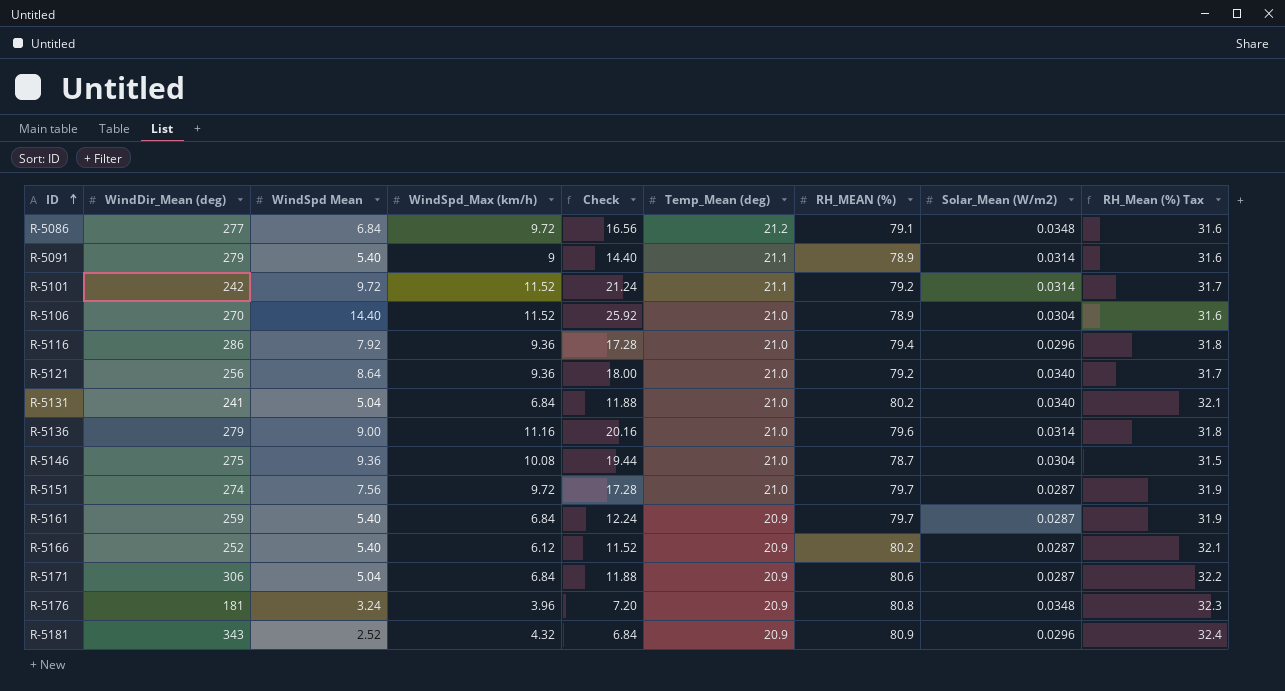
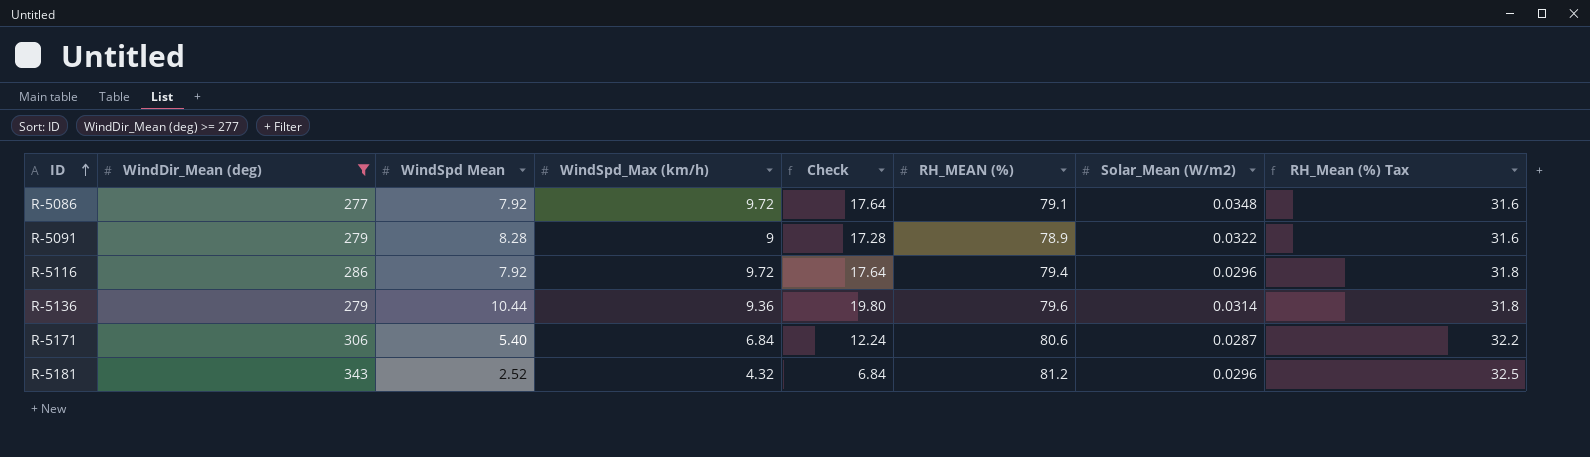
filter: none -> WindDir_Mean (deg) >= 277
column Temp_Mean (deg) | position: 6 -> none
R-5086 | WindSpd Mean: 6.84 -> 7.92
R-5086 | Check: 16.56 -> 17.64
R-5091 | WindSpd Mean: 5.40 -> 8.28
R-5091 | Check: 14.40 -> 17.28
R-5091 | Solar_Mean (W/m2): 0.0314 -> 0.0322
R-5116 | WindSpd_Max (km/h): 9.36 -> 9.72
R-5116 | Check: 17.28 -> 17.64
R-5136 | WindSpd Mean: 9.00 -> 10.44
R-5136 | WindSpd_Max (km/h): 11.16 -> 9.36
R-5136 | Check: 20.16 -> 19.80
R-5171 | WindSpd Mean: 5.04 -> 5.40
R-5171 | Check: 11.88 -> 12.24
R-5181 | RH_MEAN (%): 80.9 -> 81.2
R-5181 | RH_Mean (%) Tax: 32.4 -> 32.5

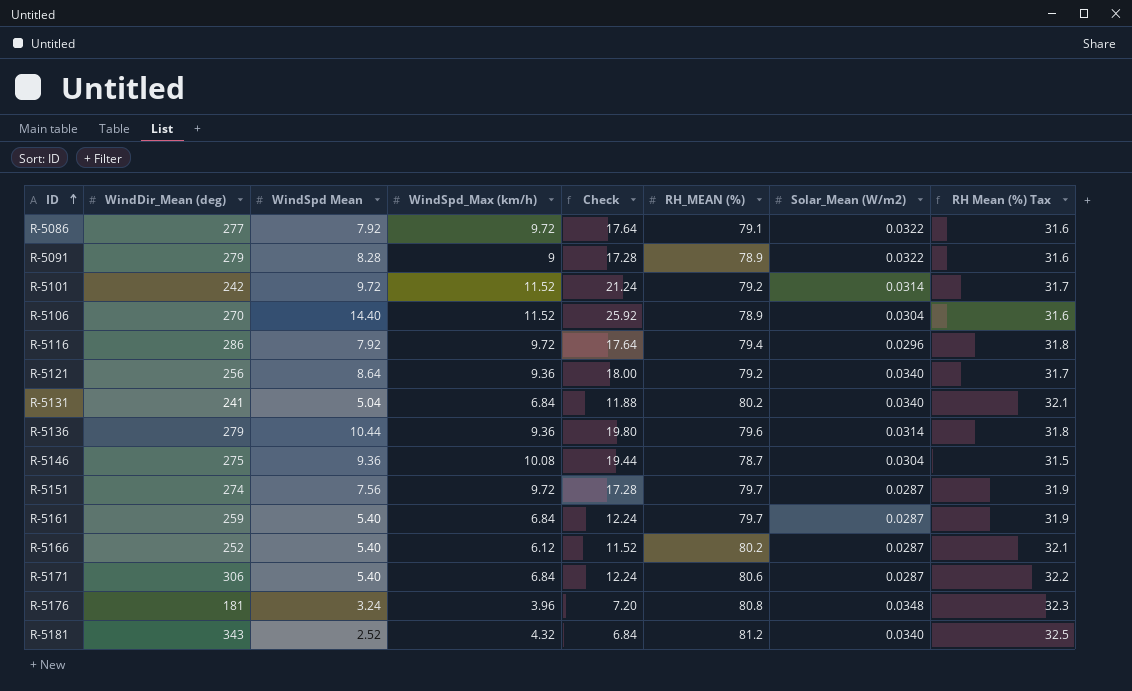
filter: WindDir_Mean (deg) >= 277 -> none
column name: RH_Mean (%) Tax -> RH Mean (%) Tax
R-5086 | Solar_Mean (W/m2): 0.0348 -> 0.0322
R-5181 | Solar_Mean (W/m2): 0.0296 -> 0.0340

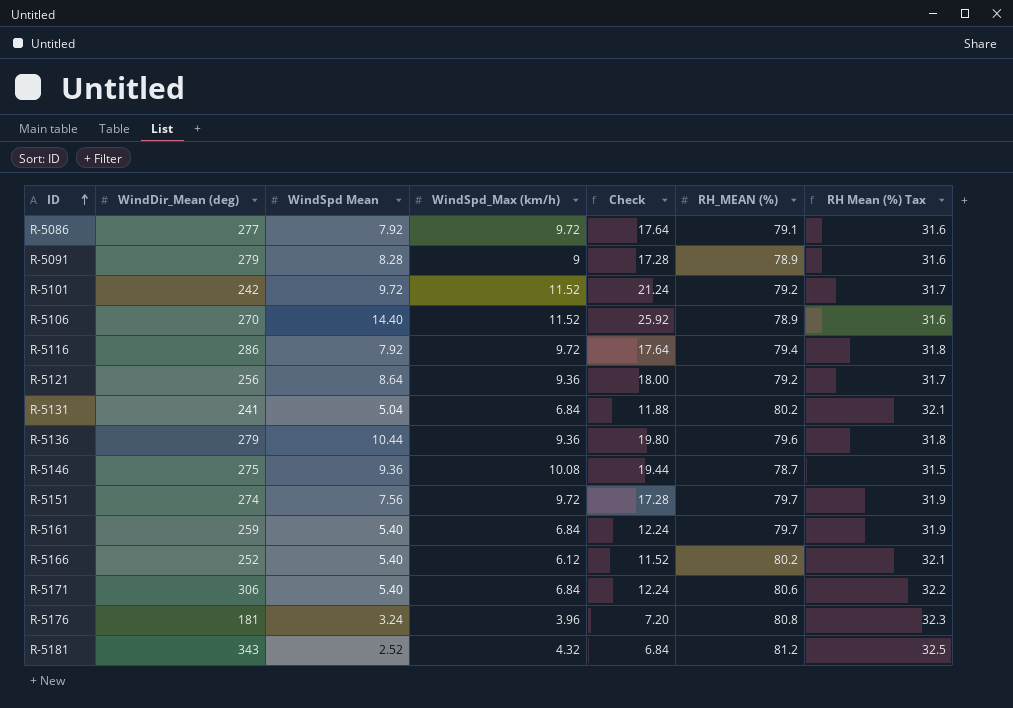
column Solar_Mean (W/m2) | position: 7 -> none

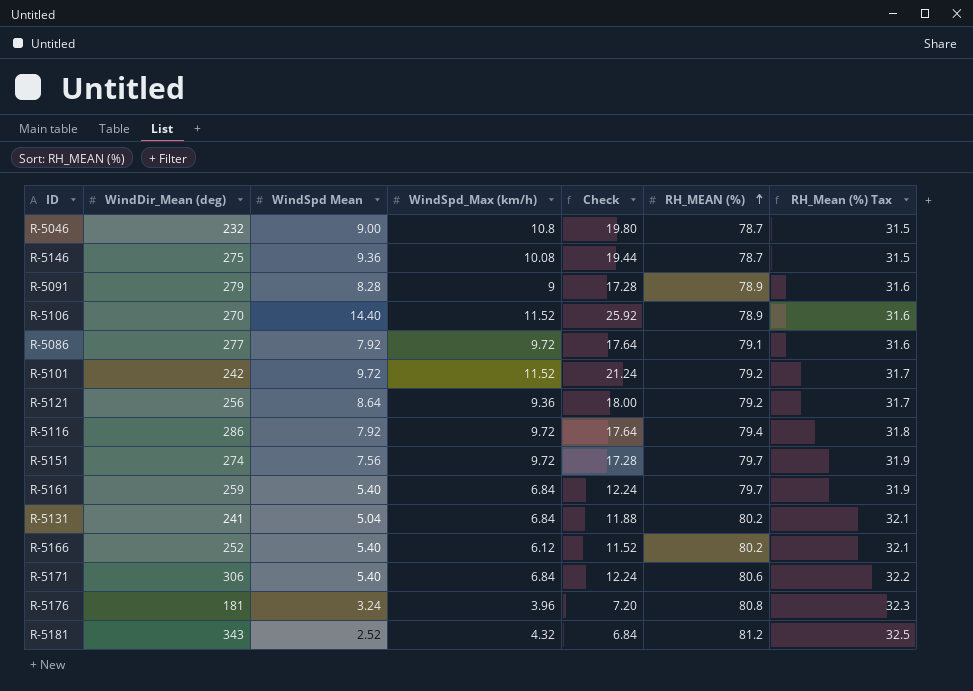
row order: ID ascending -> RH_MEAN (%) ascending
column name: RH Mean (%) Tax -> RH_Mean (%) Tax
row R-5136: 279 | 10.44 | 9.36 | 19.80 | 79.6 | 31.8 -> none
row R-5046: none -> 232 | 9.00 | 10.8 | 19.80 | 78.7 | 31.5

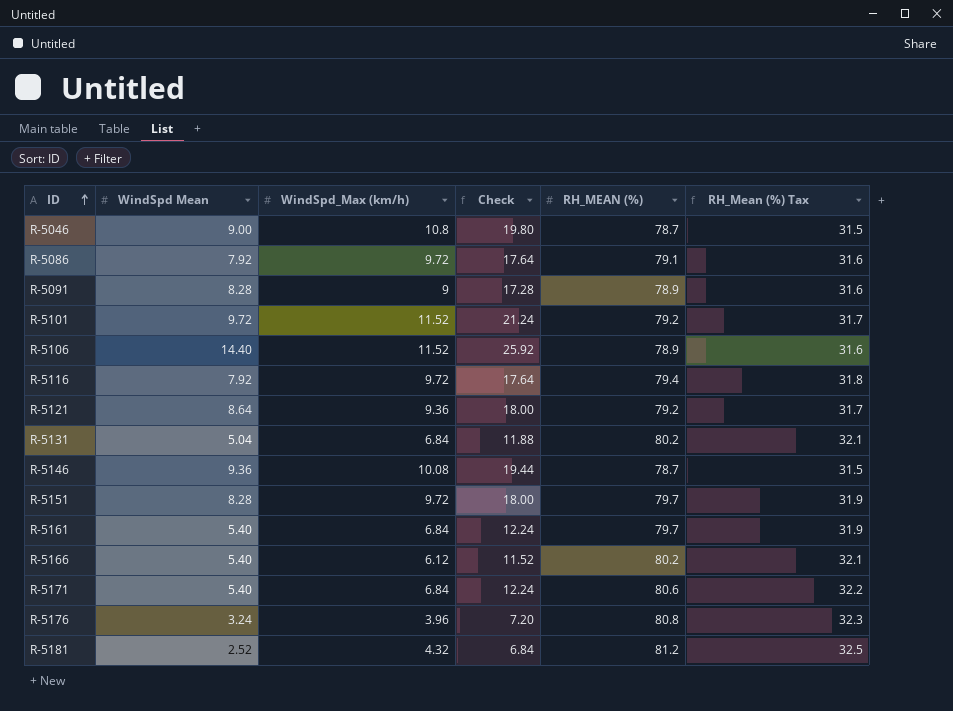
row order: RH_MEAN (%) ascending -> ID ascending
column WindDir_Mean (deg) | position: 2 -> none
R-5151 | WindSpd Mean: 7.56 -> 8.28
R-5151 | Check: 17.28 -> 18.00

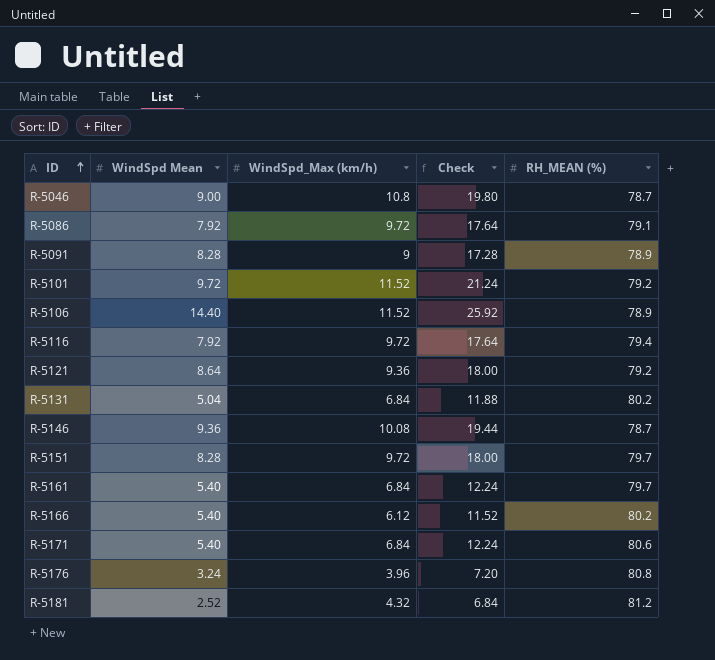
column RH_Mean (%) Tax | formula: [RH_MEAN (%)] * 0.4 -> none

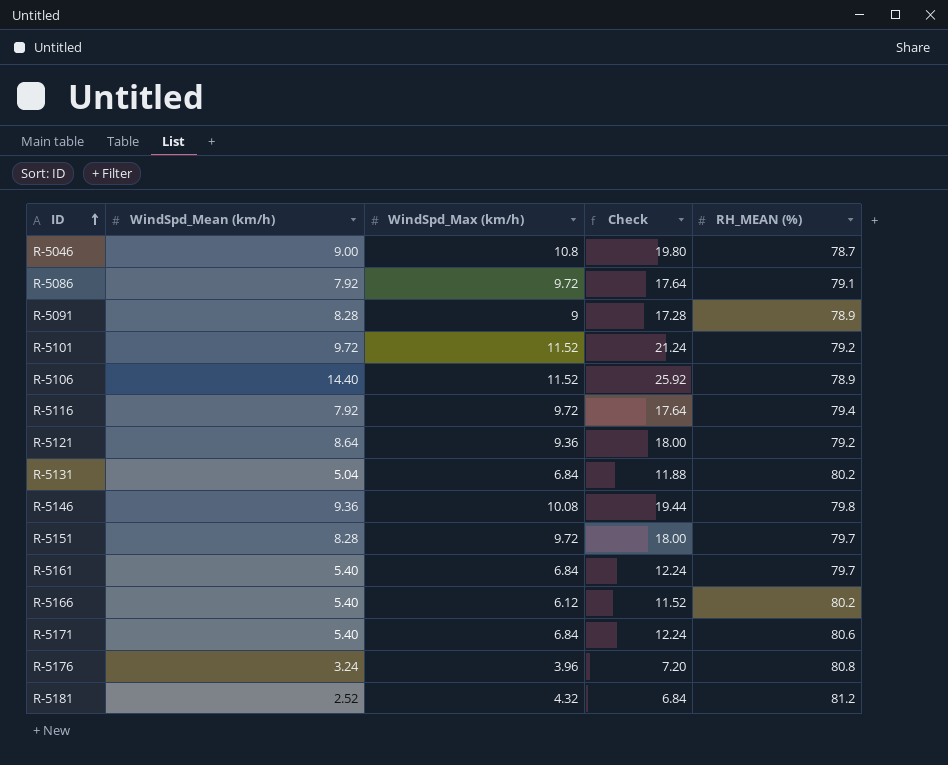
column name: WindSpd Mean -> WindSpd_Mean (km/h)
R-5146 | RH_MEAN (%): 78.7 -> 79.8

